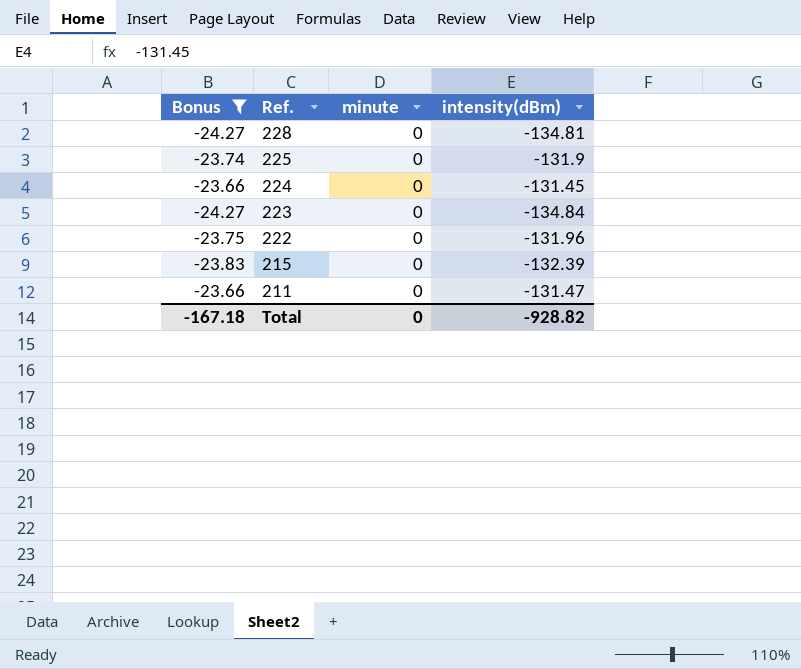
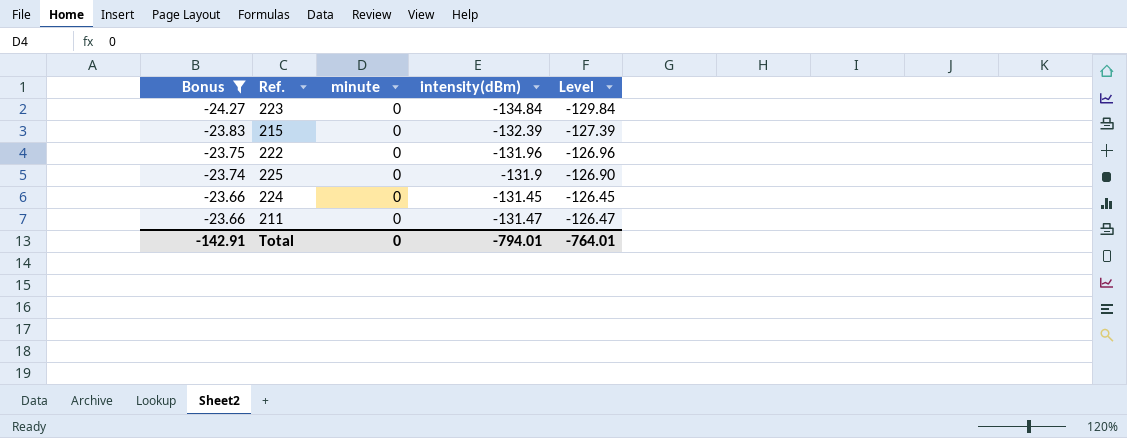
row order: Ref. descending -> Bonus ascending
column Level | formula: none -> [intensity(dBm)] + 5
row 228: -24.27 | 0 | -134.81 -> none
Total | Bonus: -167.18 -> -142.91
Total | intensity(dBm): -928.82 -> -794.01

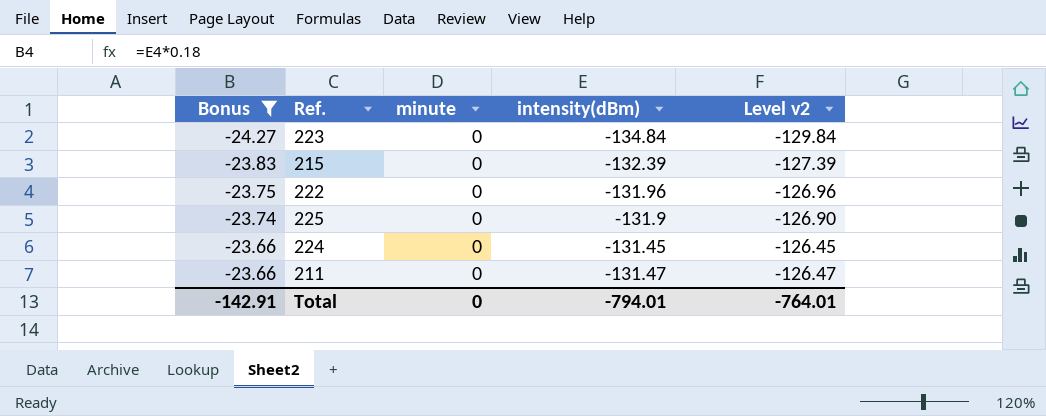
column name: Level -> Level v2

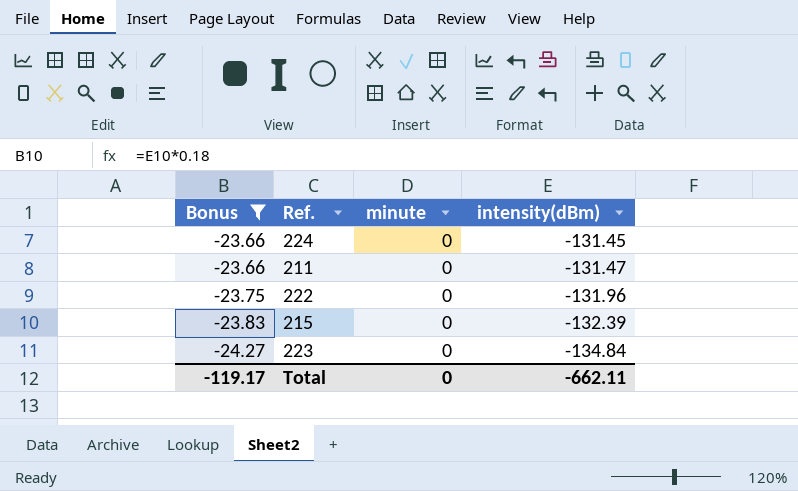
row order: Bonus ascending -> Bonus descending
column Level v2 | formula: [intensity(dBm)] + 5 -> none
row 225: -23.74 | 0 | -131.9 | -126.90 -> none
Total | Bonus: -142.91 -> -119.17
Total | intensity(dBm): -794.01 -> -662.11

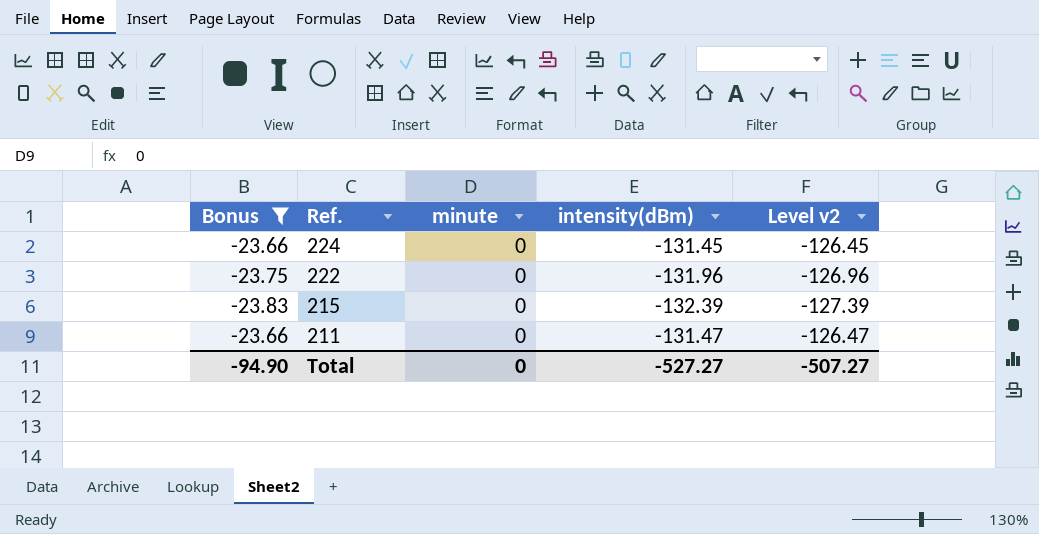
row order: Bonus descending -> Ref. descending
column Level v2 | formula: none -> [intensity(dBm)] + 5
row 223: -24.27 | 0 | -134.84 -> none
Total | Bonus: -119.17 -> -94.90
Total | intensity(dBm): -662.11 -> -527.27

